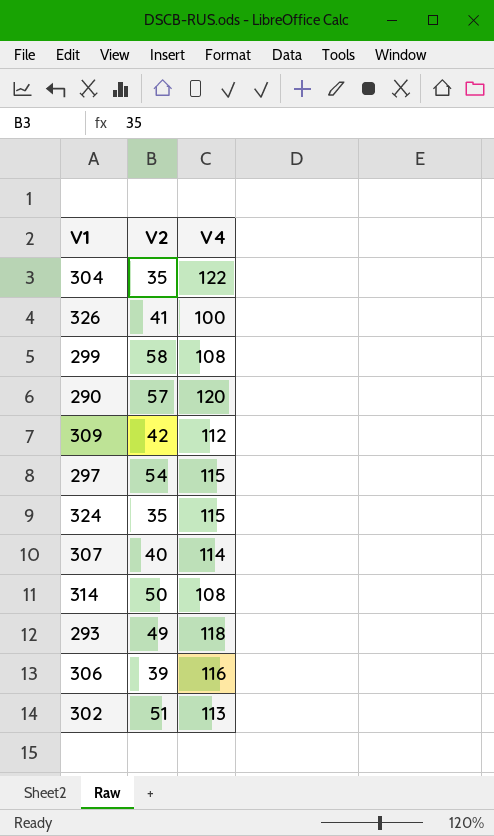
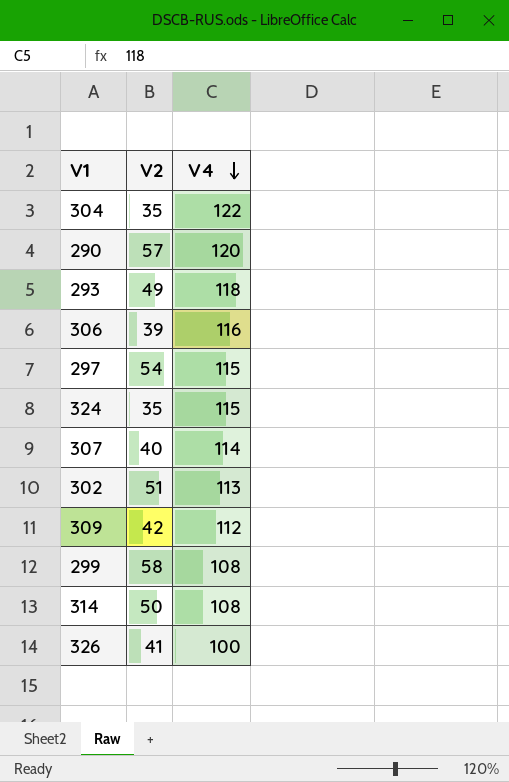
row order: none -> V4 descending

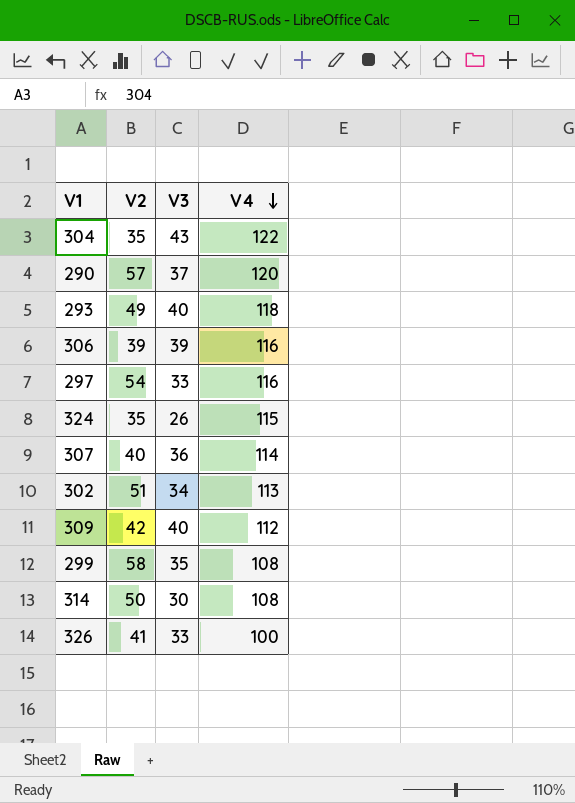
column V3 | position: none -> 3
297 | V4: 115 -> 116

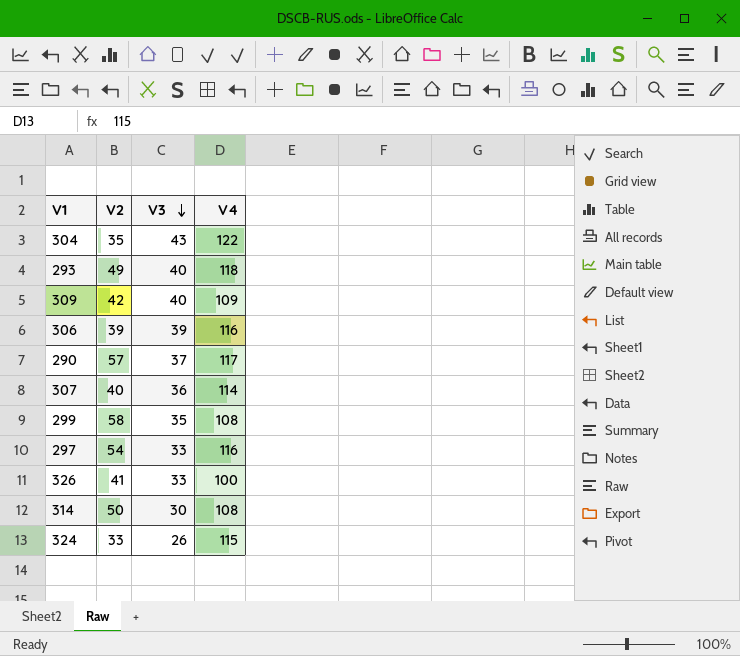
row order: V4 descending -> V3 descending
row 302: 51 | 34 | 113 -> none
309 | V4: 112 -> 109
290 | V4: 120 -> 117
324 | V2: 35 -> 33

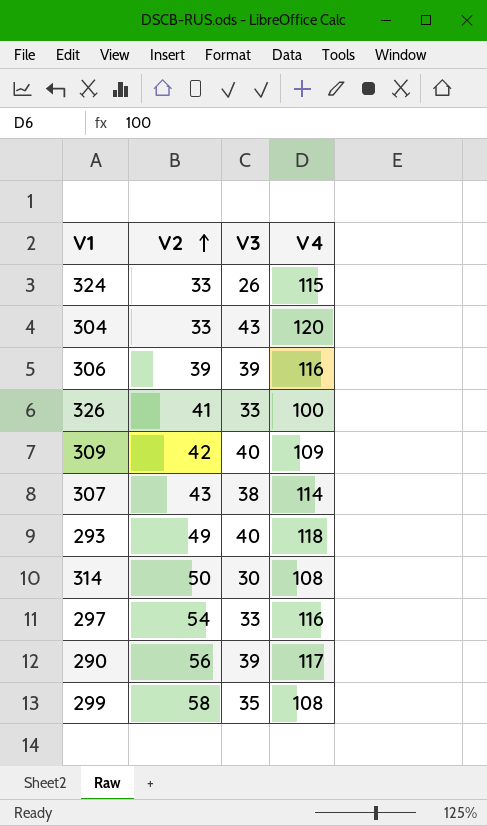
row order: V3 descending -> V2 ascending
304 | V2: 35 -> 33
304 | V4: 122 -> 120
307 | V2: 40 -> 43
307 | V3: 36 -> 38
290 | V2: 57 -> 56
290 | V3: 37 -> 39

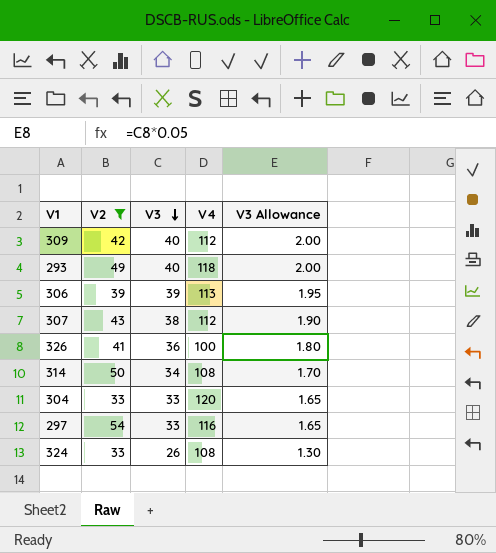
filter: none -> V2 <= 54
row order: V2 ascending -> V3 descending
column V3 Allowance | formula: none -> [V3] * 0.05
309 | V4: 109 -> 112
306 | V4: 116 -> 113
307 | V4: 114 -> 112
326 | V3: 33 -> 36
314 | V3: 30 -> 34
304 | V3: 43 -> 33
324 | V4: 115 -> 108

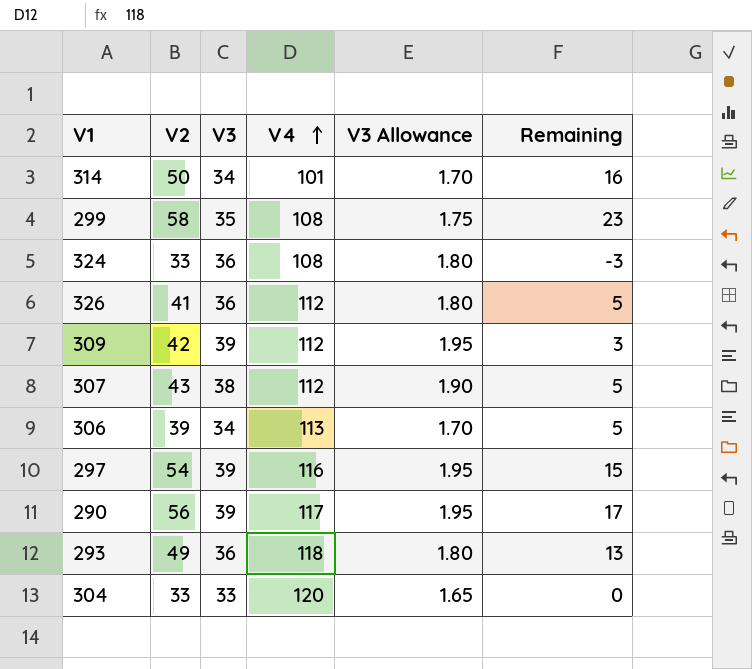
filter: V2 <= 54 -> none
row order: V3 descending -> V4 ascending
column Remaining | formula: none -> [V2] - [V3]
314 | V4: 108 -> 101
324 | V3: 26 -> 36
324 | V3 Allowance: 1.30 -> 1.80
326 | V4: 100 -> 112
309 | V3: 40 -> 39
309 | V3 Allowance: 2.00 -> 1.95
306 | V3: 39 -> 34
306 | V3 Allowance: 1.95 -> 1.70
297 | V3: 33 -> 39
297 | V3 Allowance: 1.65 -> 1.95
293 | V3: 40 -> 36
293 | V3 Allowance: 2.00 -> 1.80

